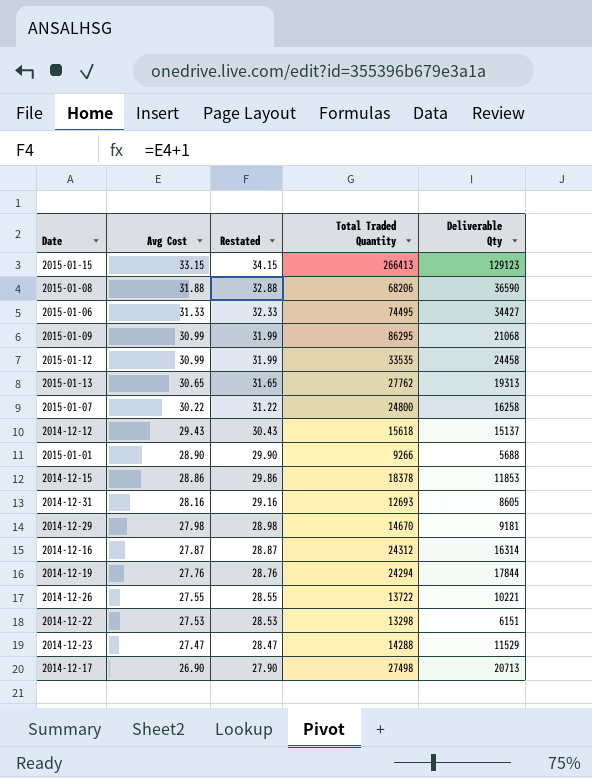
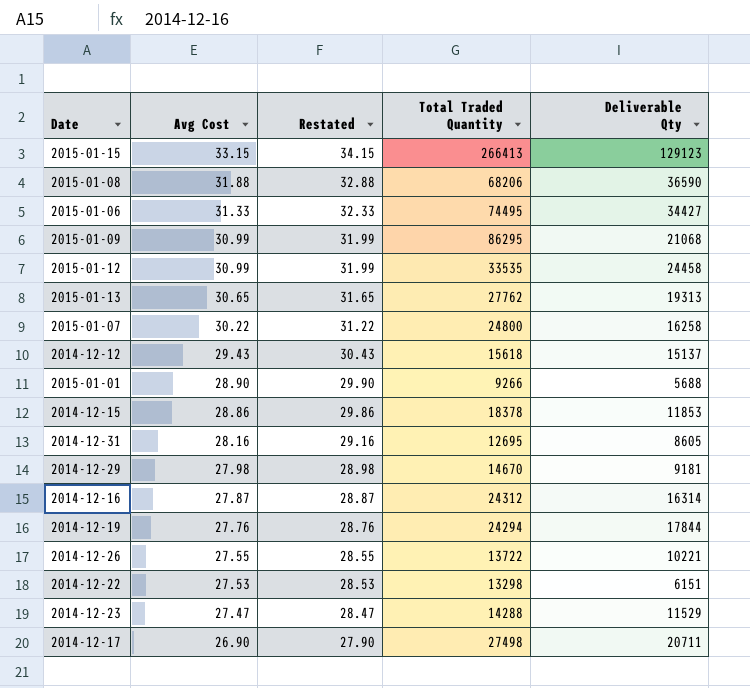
2014-12-31 | Total Traded Quantity: 12693 -> 12695
2014-12-17 | Deliverable Qty: 20713 -> 20711

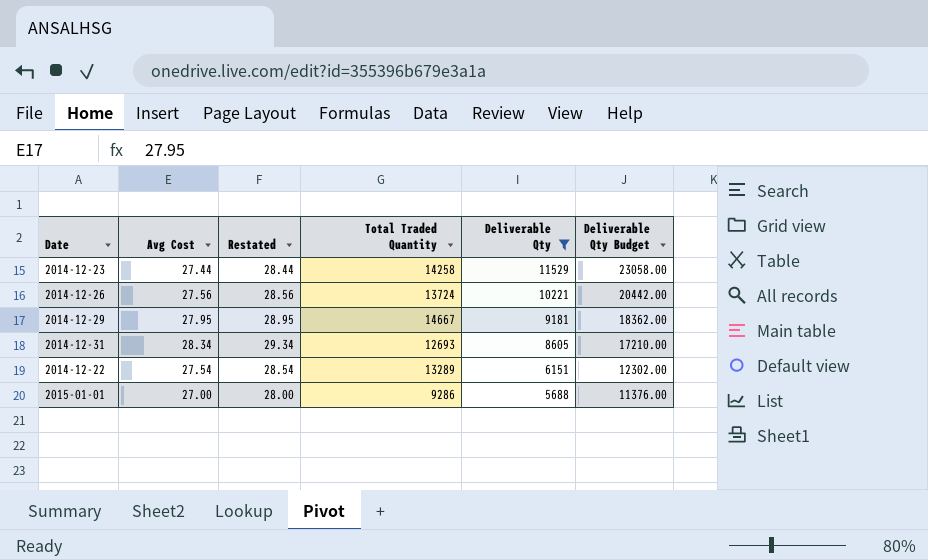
filter: none -> Deliverable Qty <= 11529
row order: Avg Cost descending -> Deliverable Qty descending
column Deliverable Qty Budget | formula: none -> [Deliverable Qty] * 2
2014-12-23 | Avg Cost: 27.47 -> 27.44
2014-12-23 | Restated: 28.47 -> 28.44
2014-12-23 | Total Traded Quantity: 14288 -> 14258
2014-12-26 | Avg Cost: 27.55 -> 27.56
2014-12-26 | Restated: 28.55 -> 28.56
2014-12-26 | Total Traded Quantity: 13722 -> 13724
2014-12-29 | Avg Cost: 27.98 -> 27.95
2014-12-29 | Restated: 28.98 -> 28.95
2014-12-29 | Total Traded Quantity: 14670 -> 14667
2014-12-31 | Avg Cost: 28.16 -> 28.34
2014-12-31 | Restated: 29.16 -> 29.34
2014-12-31 | Total Traded Quantity: 12695 -> 12693
2014-12-22 | Avg Cost: 27.53 -> 27.54
2014-12-22 | Restated: 28.53 -> 28.54
2014-12-22 | Total Traded Quantity: 13298 -> 13289
2015-01-01 | Avg Cost: 28.90 -> 27.00
2015-01-01 | Restated: 29.90 -> 28.00
2015-01-01 | Total Traded Quantity: 9266 -> 9286

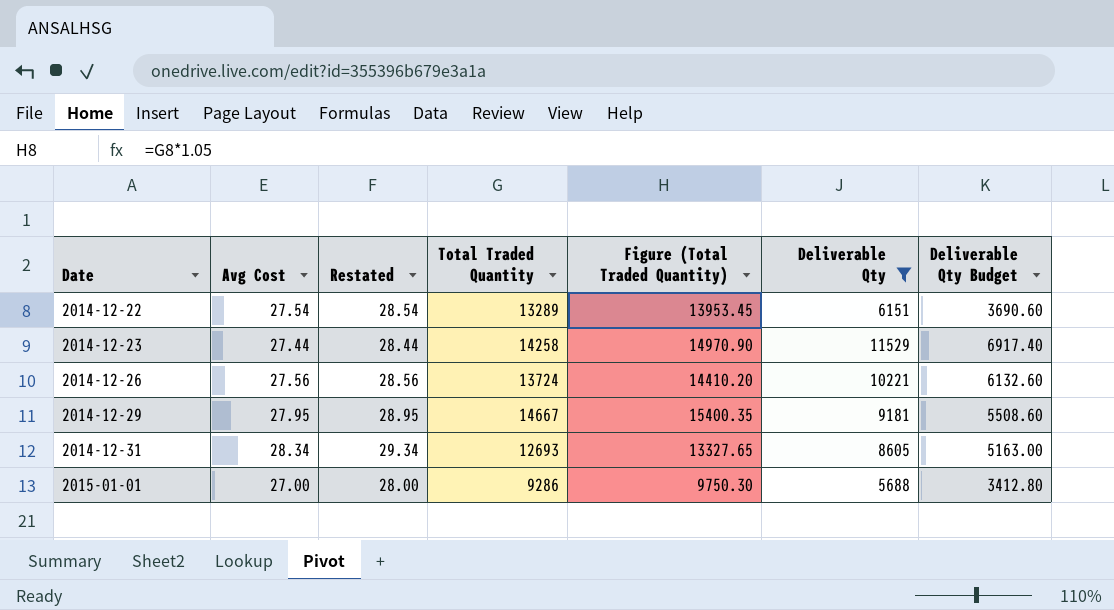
row order: Deliverable Qty descending -> Date ascending
column Figure (Total Traded Quantity) | formula: none -> [Total Traded Quantity] * 1.05
column Deliverable Qty Budget | formula: [Deliverable Qty] * 2 -> [Deliverable Qty] * 0.6

